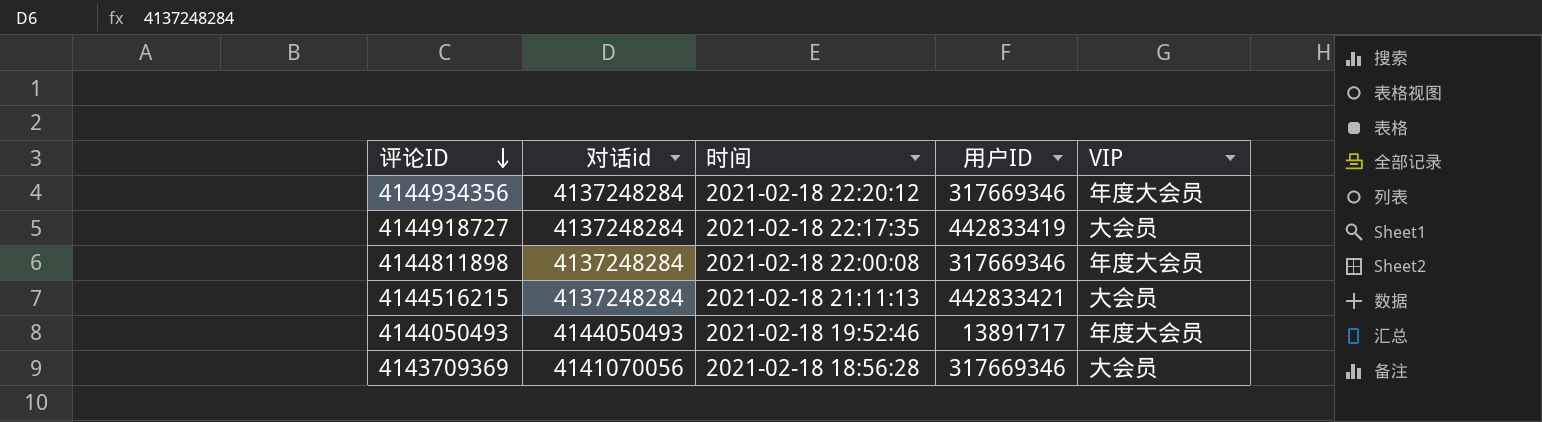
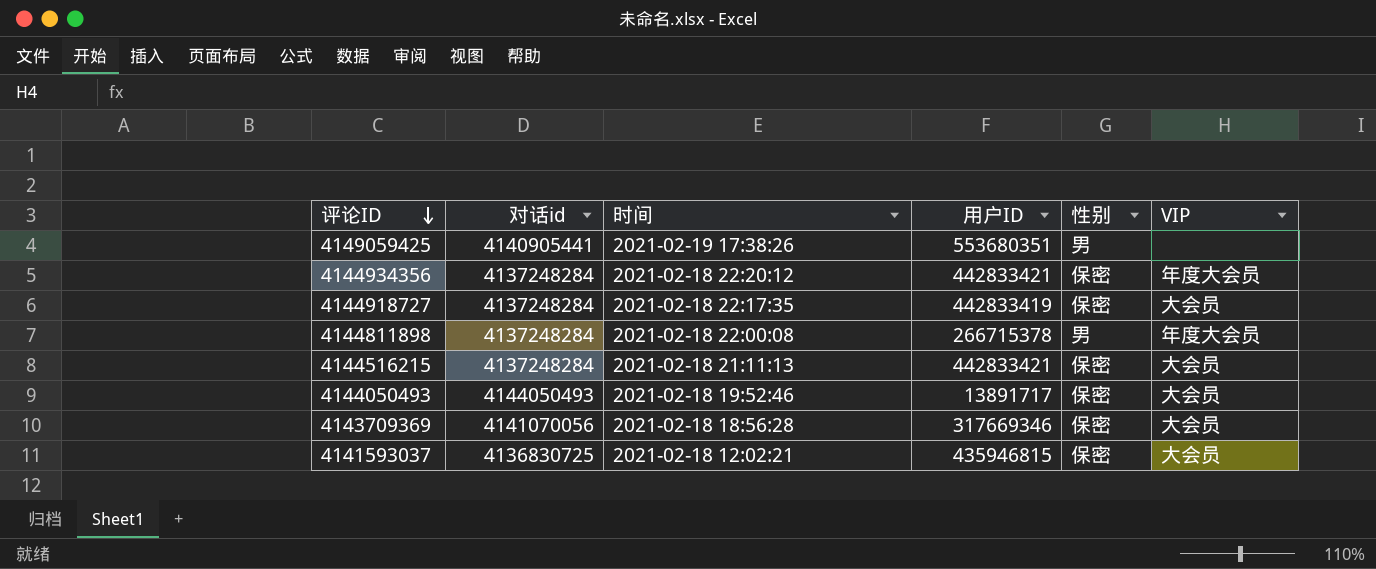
column 性别 | position: none -> 5
row 4149059425: none -> 4140905441 | 2021-02-19 17:38:26 | 553680351 | 男 | none
4144934356 | 用户ID: 317669346 -> 442833421
4144811898 | 用户ID: 317669346 -> 266715378
4144050493 | VIP: 年度大会员 -> 大会员
row 4141593037: none -> 4136830725 | 2021-02-18 12:02:21 | 435946815 | 保密 | 大会员

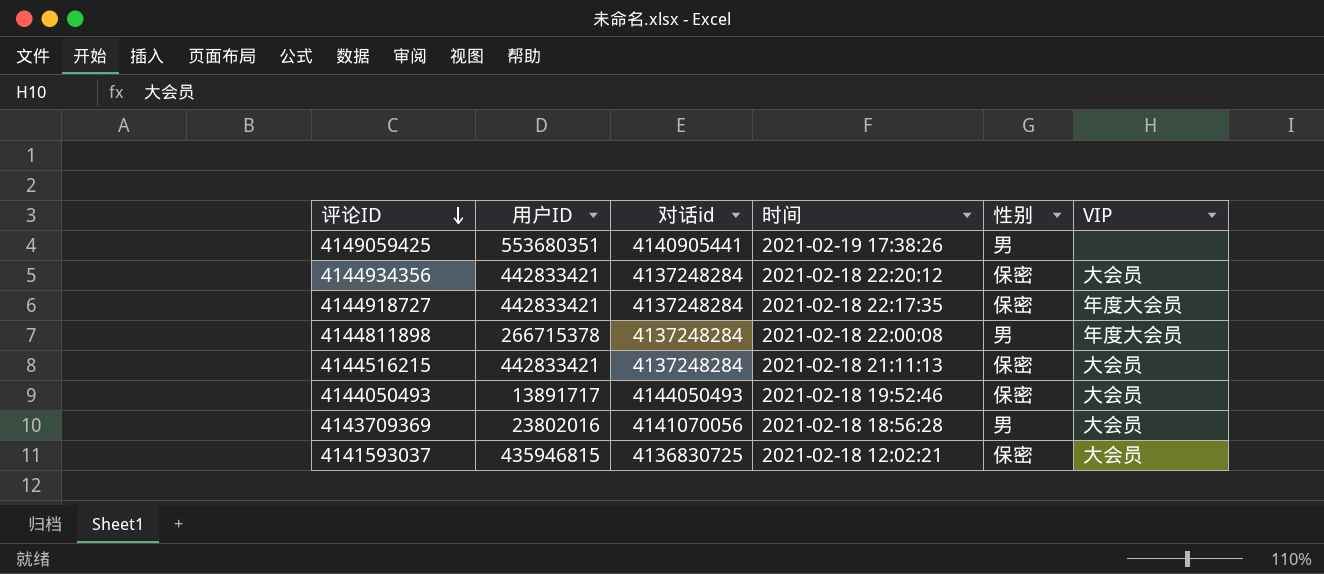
column 用户ID | position: 4 -> 2
4144934356 | VIP: 年度大会员 -> 大会员
4144918727 | 用户ID: 442833419 -> 442833421
4144918727 | VIP: 大会员 -> 年度大会员
4143709369 | 用户ID: 317669346 -> 23802016
4143709369 | 性别: 保密 -> 男

